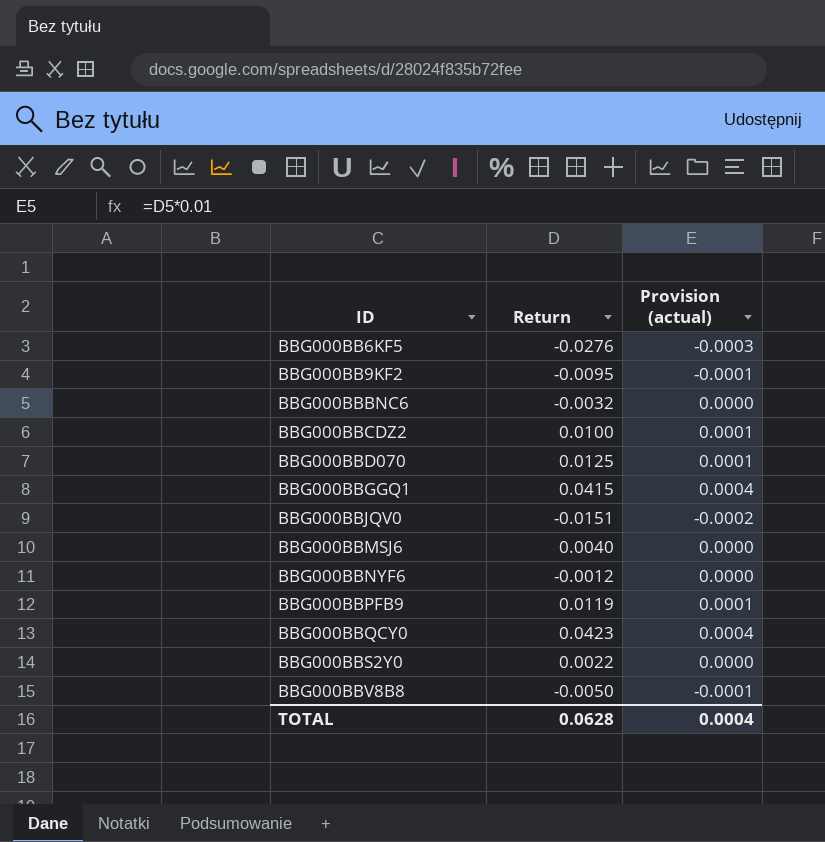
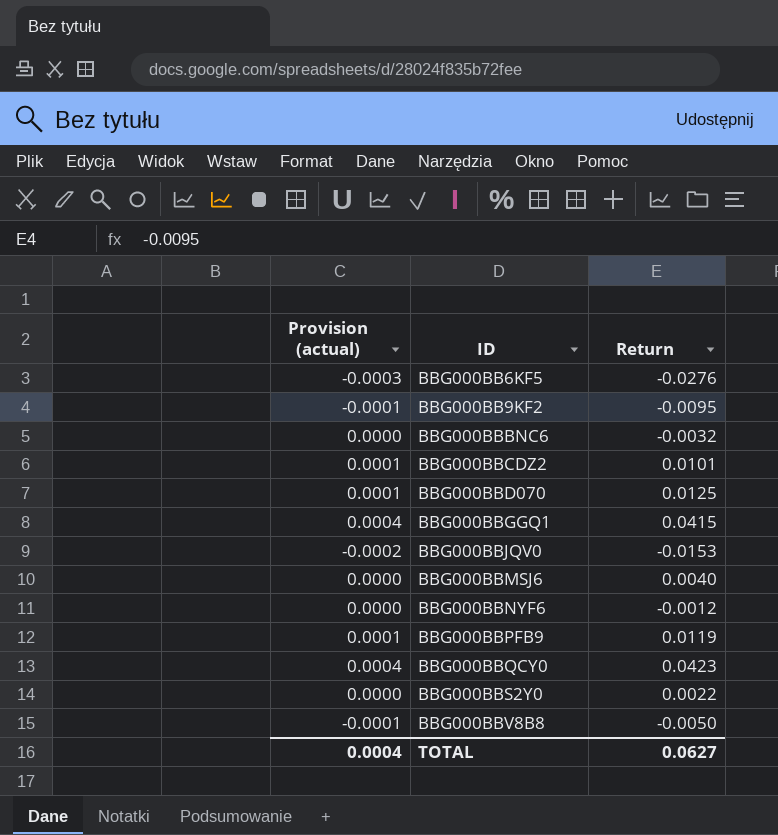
column Provision (actual) | position: 3 -> 1
BBG000BBCDZ2 | Return: 0.0100 -> 0.0101
BBG000BBJQV0 | Return: -0.0151 -> -0.0153
TOTAL | Return: 0.0628 -> 0.0627

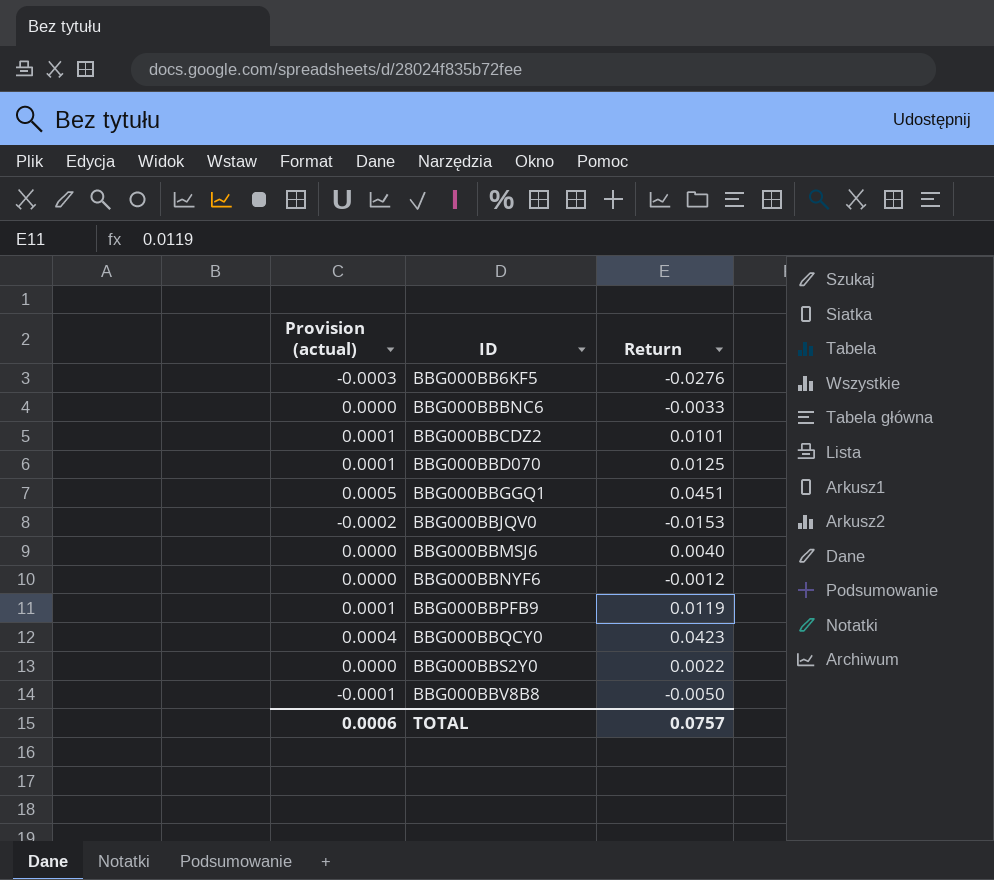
row BBG000BB9KF2: -0.0001 | -0.0095 -> none
BBG000BBBNC6 | Return: -0.0032 -> -0.0033
BBG000BBGGQ1 | Provision (actual): 0.0004 -> 0.0005
BBG000BBGGQ1 | Return: 0.0415 -> 0.0451
TOTAL | Provision (actual): 0.0004 -> 0.0006
TOTAL | Return: 0.0627 -> 0.0757

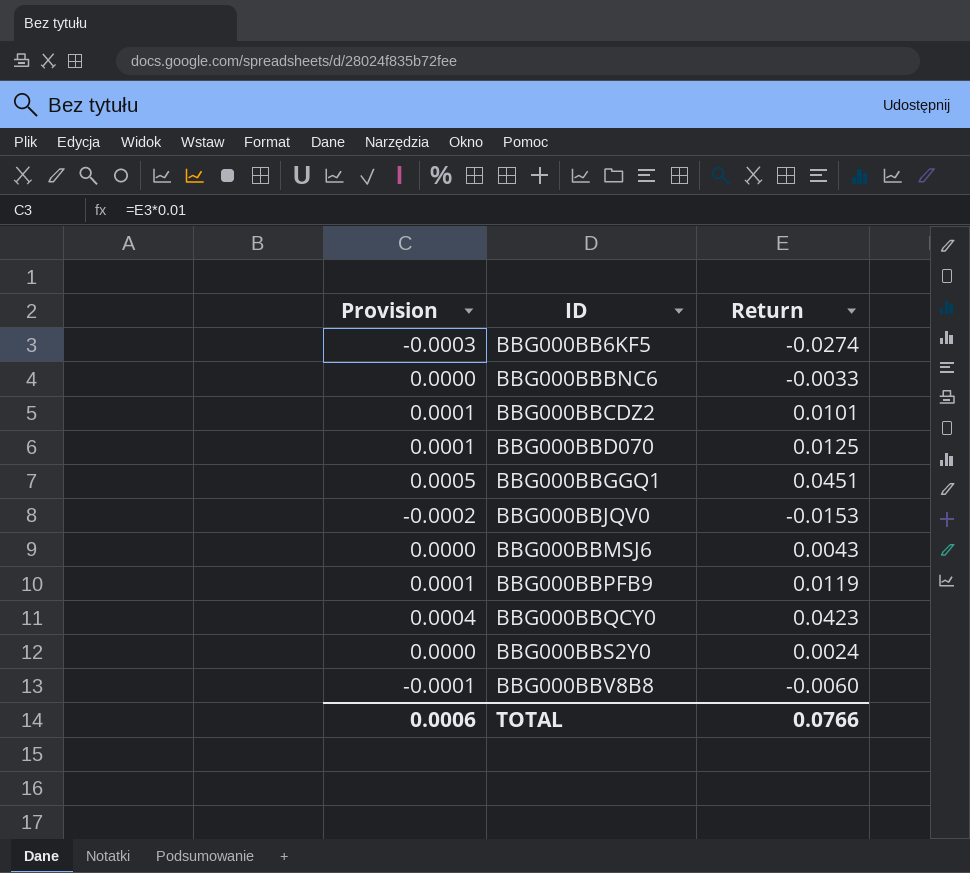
column name: Provision (actual) -> Provision
row BBG000BBNYF6: 0.0000 | -0.0012 -> none
BBG000BB6KF5 | Return: -0.0276 -> -0.0274
BBG000BBMSJ6 | Return: 0.0040 -> 0.0043
BBG000BBS2Y0 | Return: 0.0022 -> 0.0024
BBG000BBV8B8 | Return: -0.0050 -> -0.0060
TOTAL | Return: 0.0757 -> 0.0766

